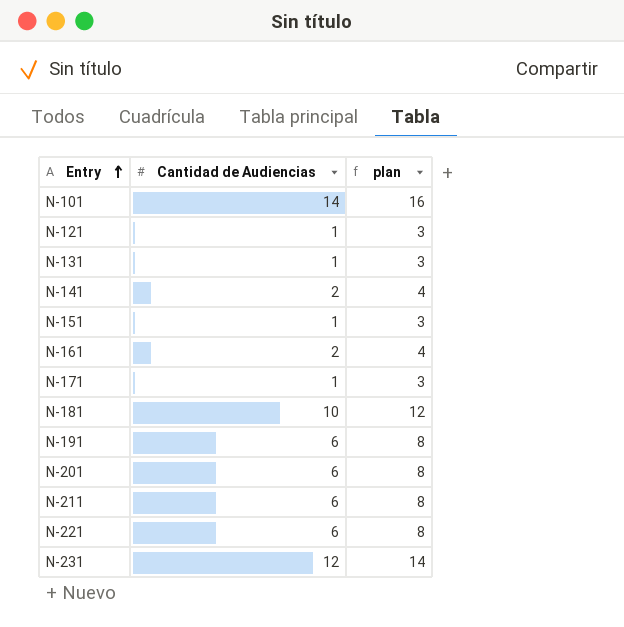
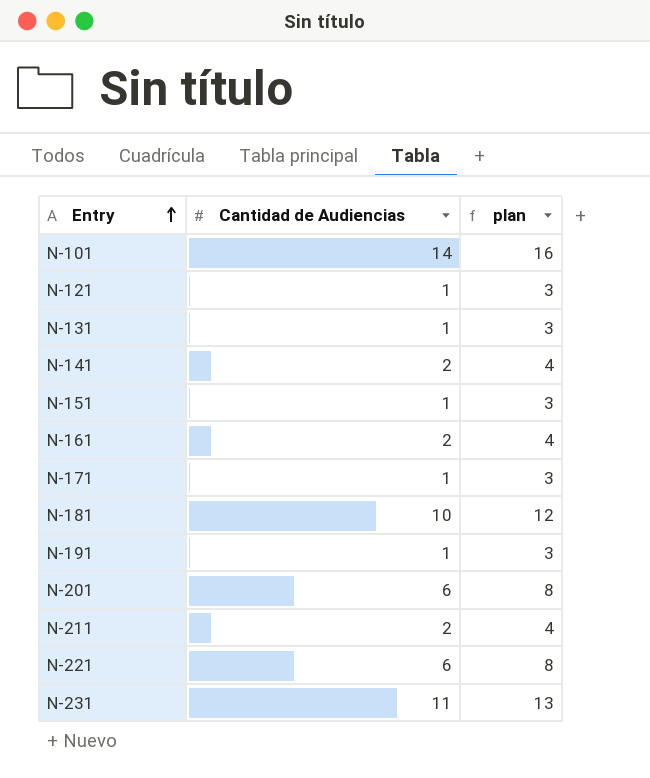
N-191 | Cantidad de Audiencias: 6 -> 1
N-191 | plan: 8 -> 3
N-211 | Cantidad de Audiencias: 6 -> 2
N-211 | plan: 8 -> 4
N-231 | Cantidad de Audiencias: 12 -> 11
N-231 | plan: 14 -> 13

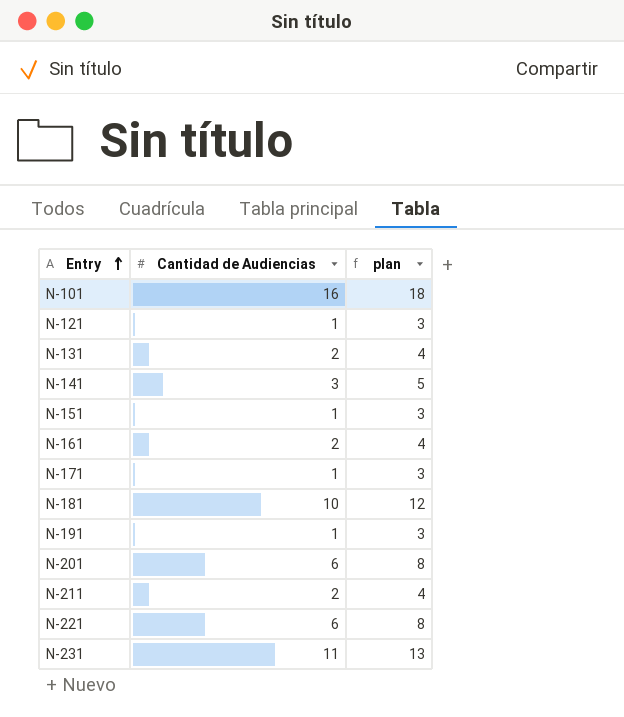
N-101 | Cantidad de Audiencias: 14 -> 16
N-101 | plan: 16 -> 18
N-131 | Cantidad de Audiencias: 1 -> 2
N-131 | plan: 3 -> 4
N-141 | Cantidad de Audiencias: 2 -> 3
N-141 | plan: 4 -> 5

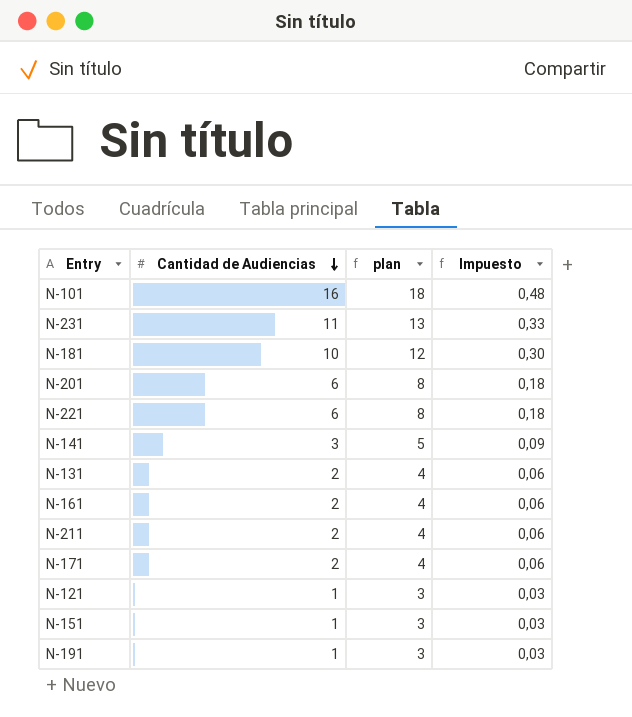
row order: Entry ascending -> Cantidad de Audiencias descending
column Impuesto | formula: none -> [Cantidad de Audiencias] * 0,03
N-171 | Cantidad de Audiencias: 1 -> 2
N-171 | plan: 3 -> 4

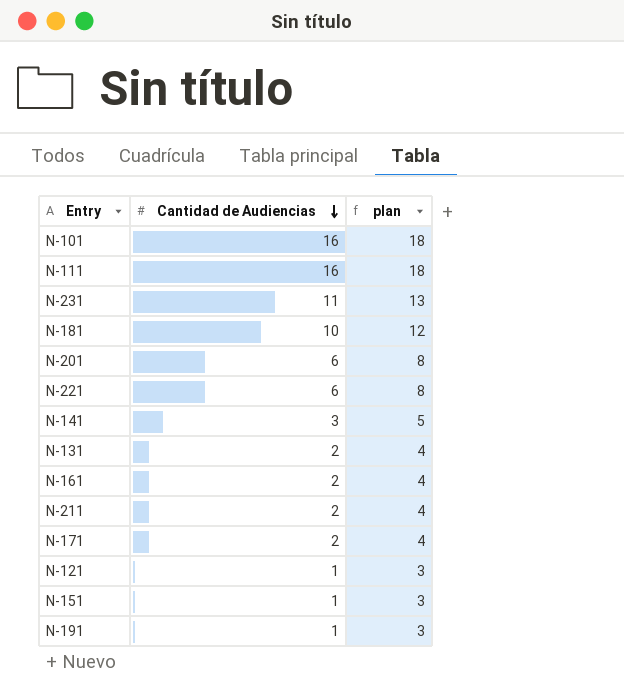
column Impuesto | formula: [Cantidad de Audiencias] * 0,03 -> none
row N-111: none -> 16 | 18

